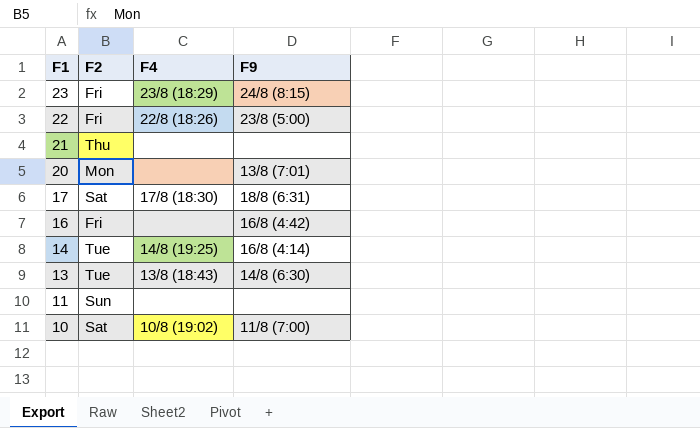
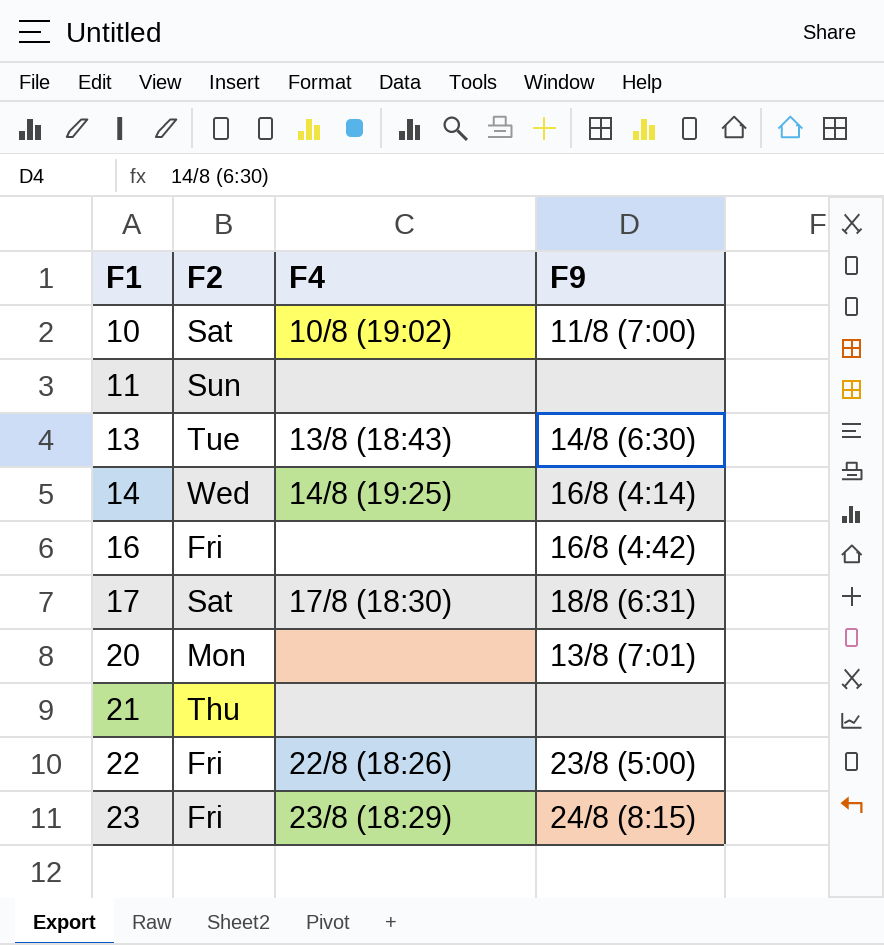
row order: F1 descending -> F1 ascending
14 | F2: Tue -> Wed

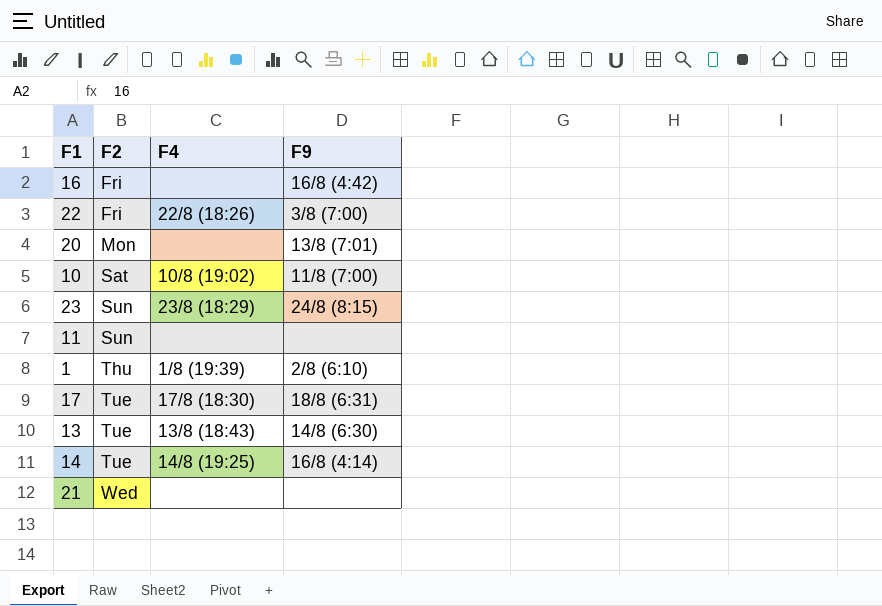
row order: F1 ascending -> F2 ascending
22 | F9: 23/8 (5:00) -> 3/8 (7:00)
23 | F2: Fri -> Sun
row 1: none -> Thu | 1/8 (19:39) | 2/8 (6:10)
17 | F2: Sat -> Tue
14 | F2: Wed -> Tue
21 | F2: Thu -> Wed

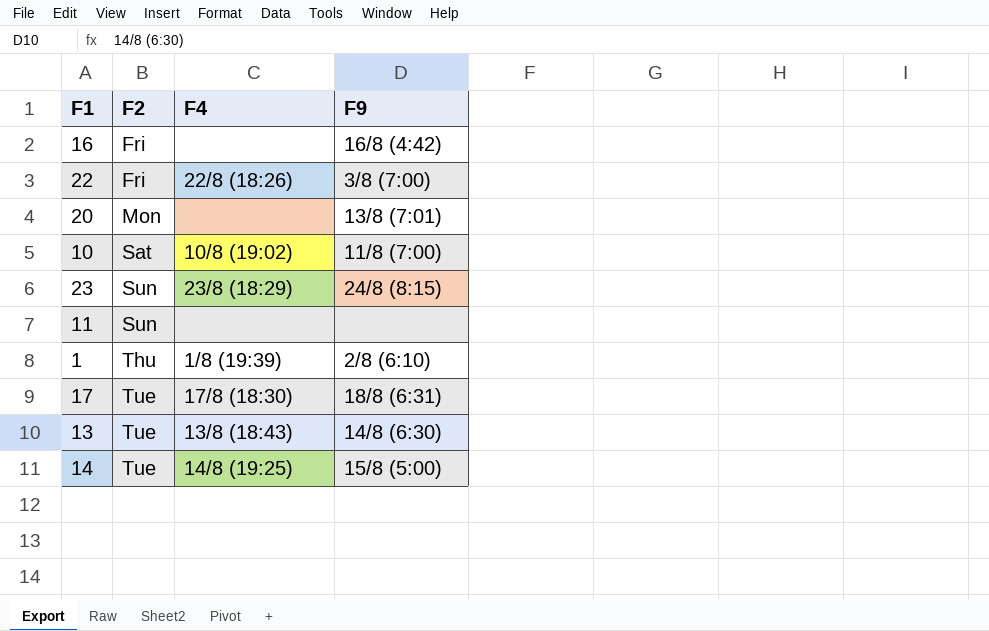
row 21: Wed | none | none -> none
14 | F9: 16/8 (4:14) -> 15/8 (5:00)

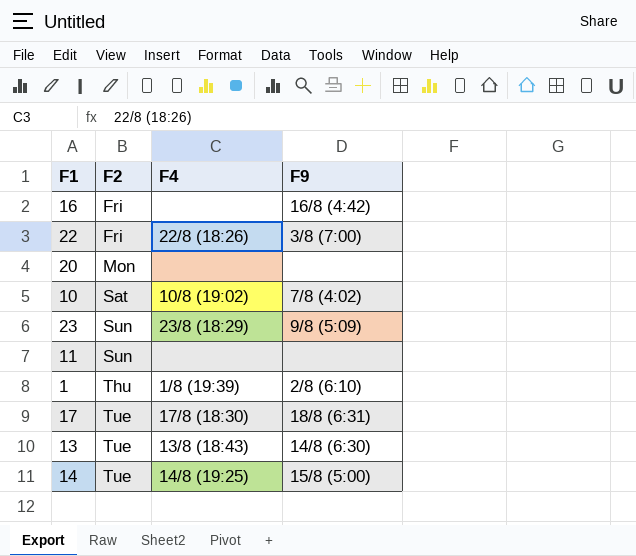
20 | F9: 13/8 (7:01) -> none
10 | F9: 11/8 (7:00) -> 7/8 (4:02)
23 | F9: 24/8 (8:15) -> 9/8 (5:09)

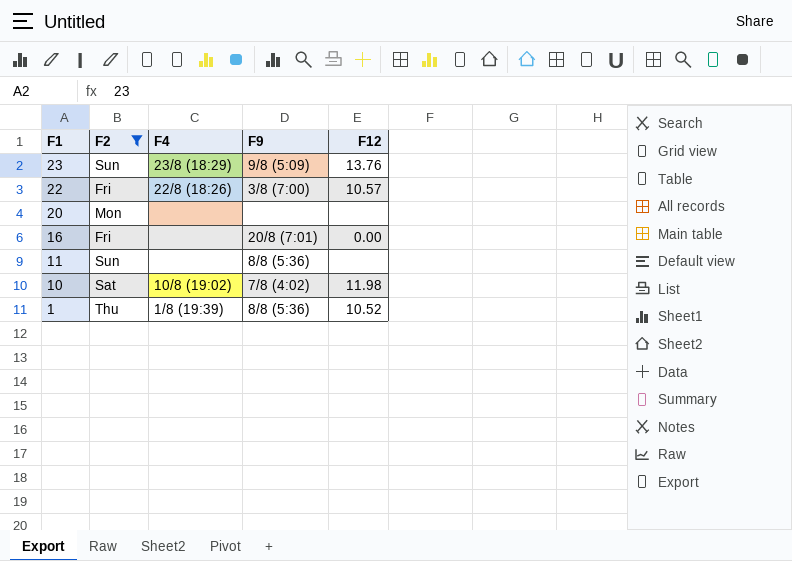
filter: none -> F2 != Tue
row order: F2 ascending -> F1 descending
column F12 | position: none -> 5
16 | F9: 16/8 (4:42) -> 20/8 (7:01)
11 | F9: none -> 8/8 (5:36)
1 | F9: 2/8 (6:10) -> 8/8 (5:36)

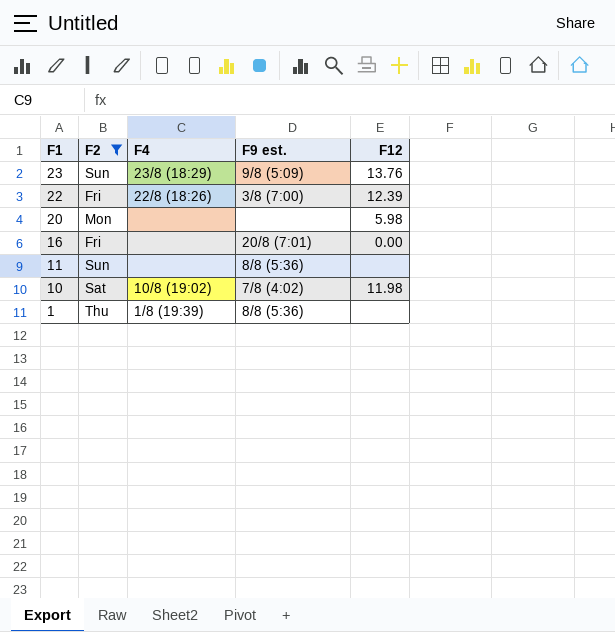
column name: F9 -> F9 est.
22 | F12: 10.57 -> 12.39
20 | F12: none -> 5.98
1 | F12: 10.52 -> none

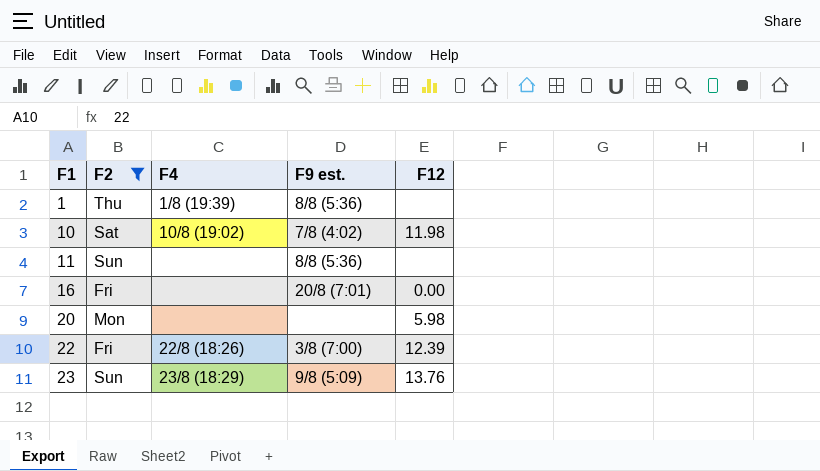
row order: F1 descending -> F1 ascending

